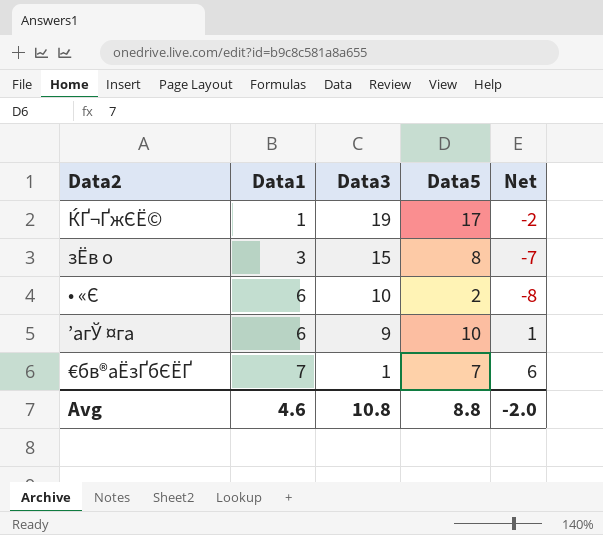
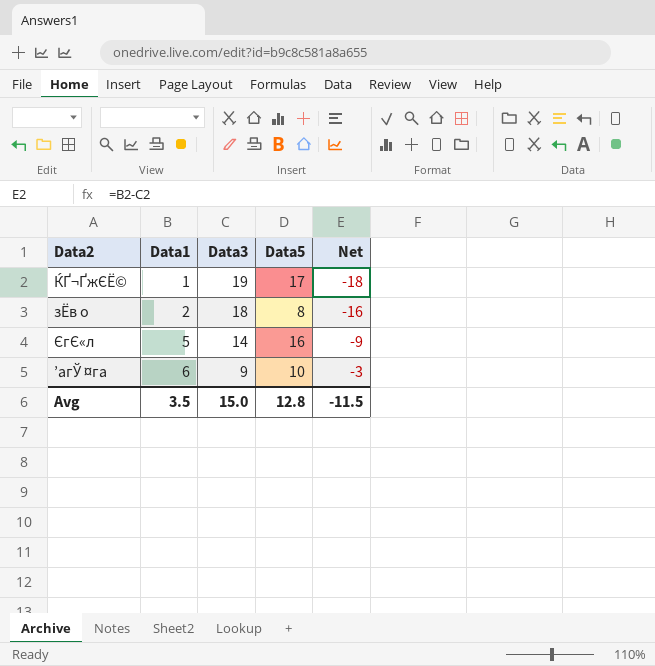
column Net | formula: [Data5] - [Data3] -> [Data1] - [Data3]
row • «Є: 6 | 10 | 2 | -8 -> none
row €бв®аЁзҐбЄЁҐ: 7 | 1 | 7 | 6 -> none
зЁв о | Data1: 3 -> 2
зЁв о | Data3: 15 -> 18
row ЄгЄ«л: none -> 5 | 14 | 16 | -9
Avg | Data1: 4.6 -> 3.5
Avg | Data3: 10.8 -> 15.0
Avg | Data5: 8.8 -> 12.8
Avg | Net: -2.0 -> -11.5

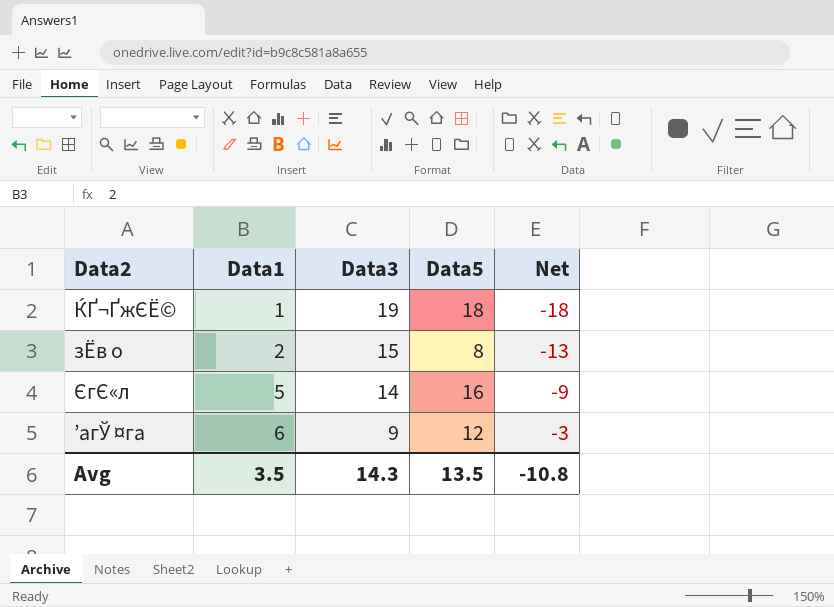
ЌҐ¬ҐжЄЁ© | Data5: 17 -> 18
зЁв о | Data3: 18 -> 15
зЁв о | Net: -16 -> -13
’агЎ ¤га | Data5: 10 -> 12
Avg | Data3: 15.0 -> 14.3
Avg | Data5: 12.8 -> 13.5
Avg | Net: -11.5 -> -10.8

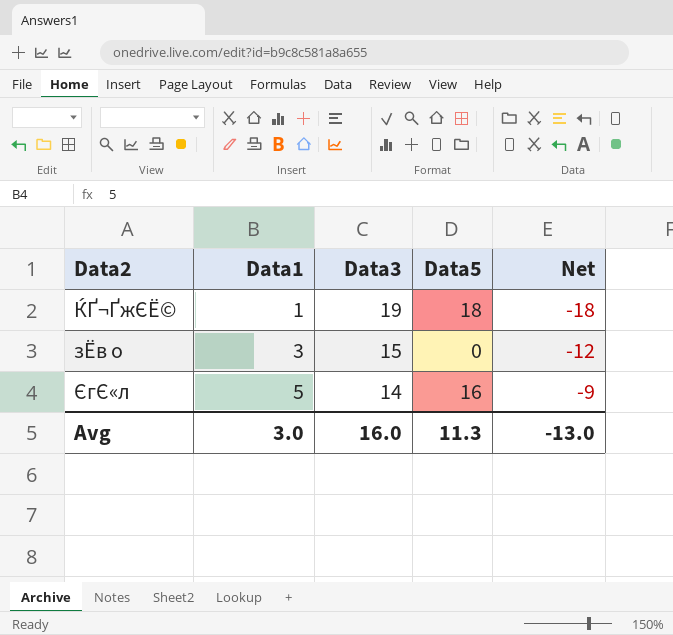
row ’агЎ ¤га: 6 | 9 | 12 | -3 -> none
зЁв о | Data1: 2 -> 3
зЁв о | Data5: 8 -> 0
зЁв о | Net: -13 -> -12
Avg | Data1: 3.5 -> 3.0
Avg | Data3: 14.3 -> 16.0
Avg | Data5: 13.5 -> 11.3
Avg | Net: -10.8 -> -13.0

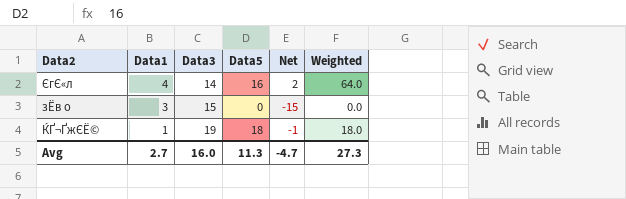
row order: Data1 ascending -> Data1 descending
column Net | formula: [Data1] - [Data3] -> [Data5] - [Data3]
column Weighted | formula: none -> [Data1] * [Data5]
ЄгЄ«л | Data1: 5 -> 4
Avg | Data1: 3.0 -> 2.7
Avg | Net: -13.0 -> -4.7

